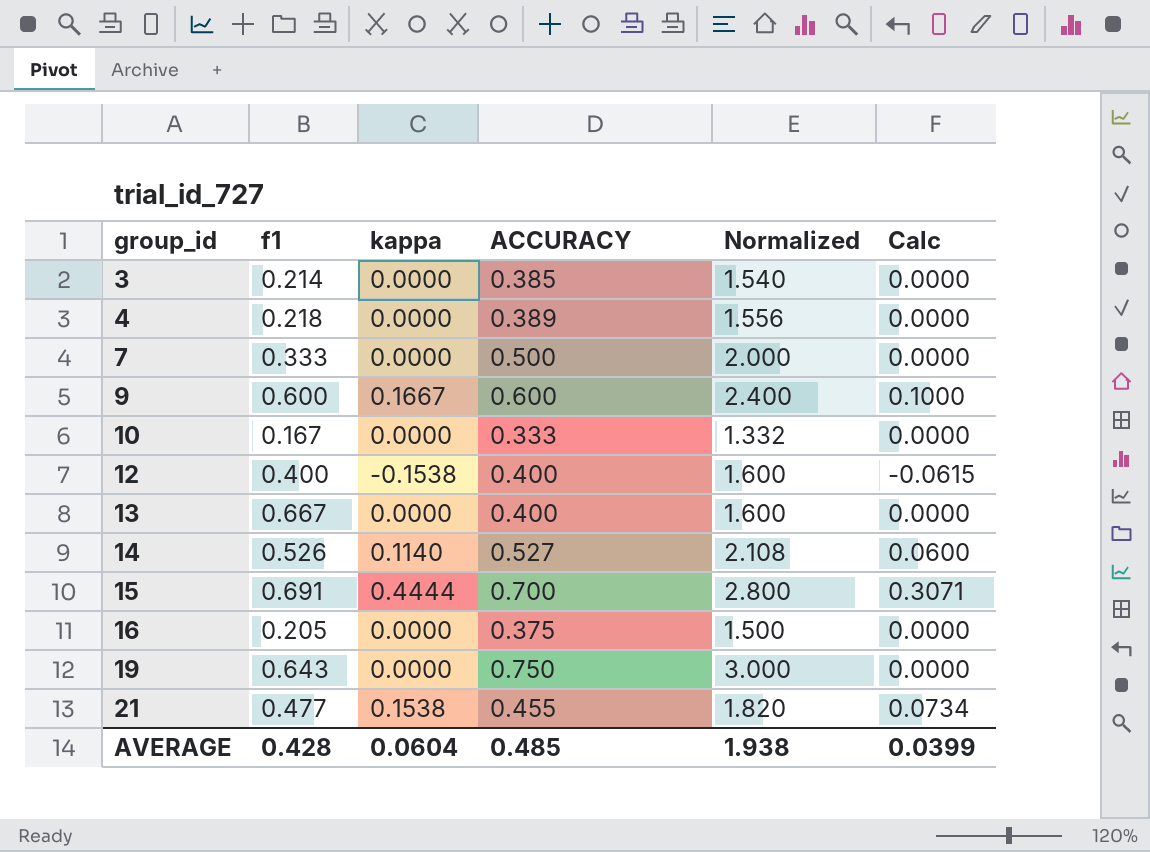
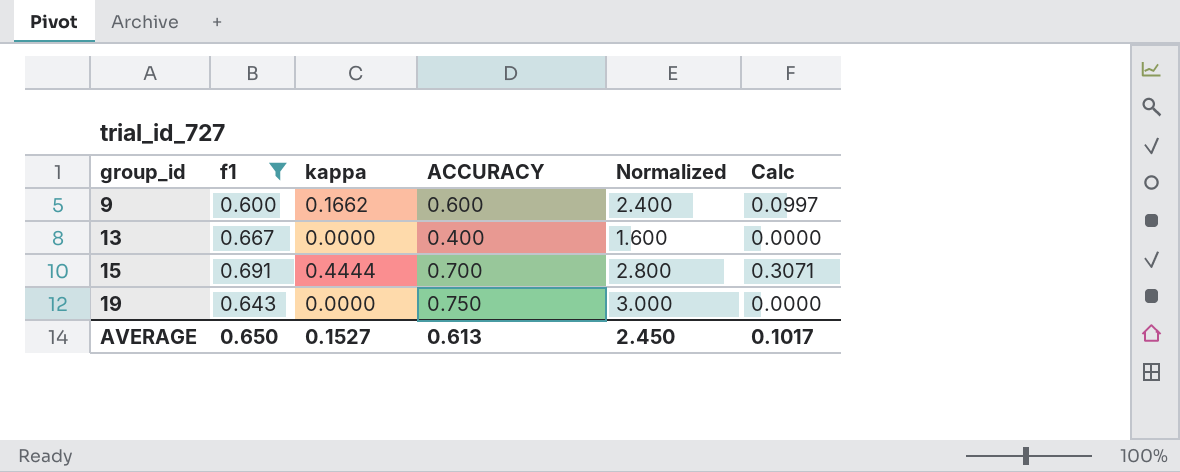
filter: none -> f1 >= 0.600
9 | kappa: 0.1667 -> 0.1662
9 | Calc: 0.1000 -> 0.0997
AVERAGE | f1: 0.428 -> 0.650
AVERAGE | kappa: 0.0604 -> 0.1527
AVERAGE | ACCURACY: 0.485 -> 0.613
AVERAGE | Normalized: 1.938 -> 2.450
AVERAGE | Calc: 0.0399 -> 0.1017

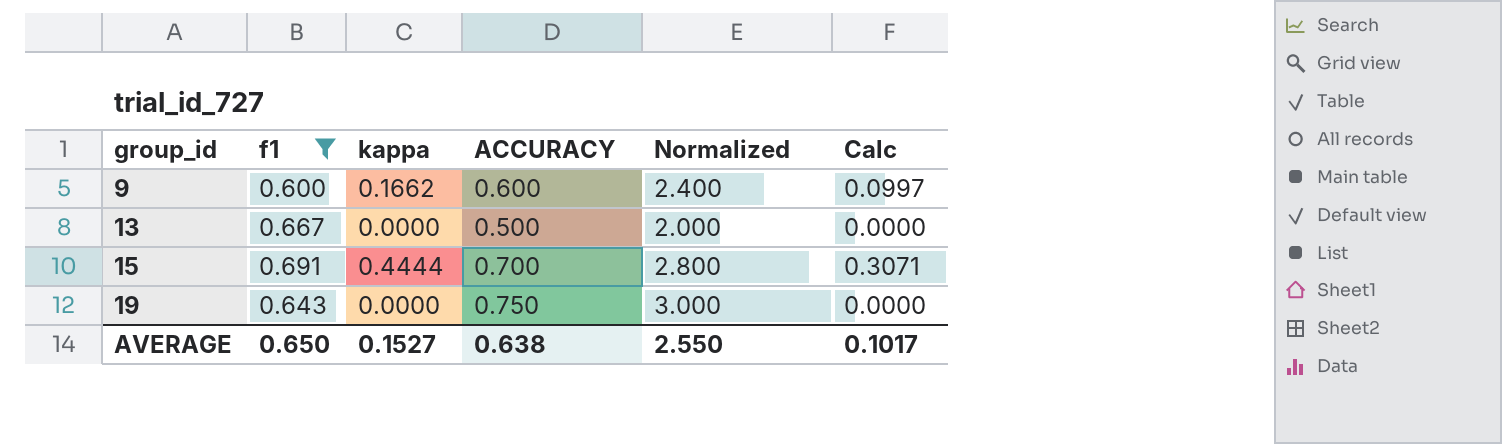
13 | ACCURACY: 0.400 -> 0.500
13 | Normalized: 1.600 -> 2.000
AVERAGE | ACCURACY: 0.613 -> 0.638
AVERAGE | Normalized: 2.450 -> 2.550

